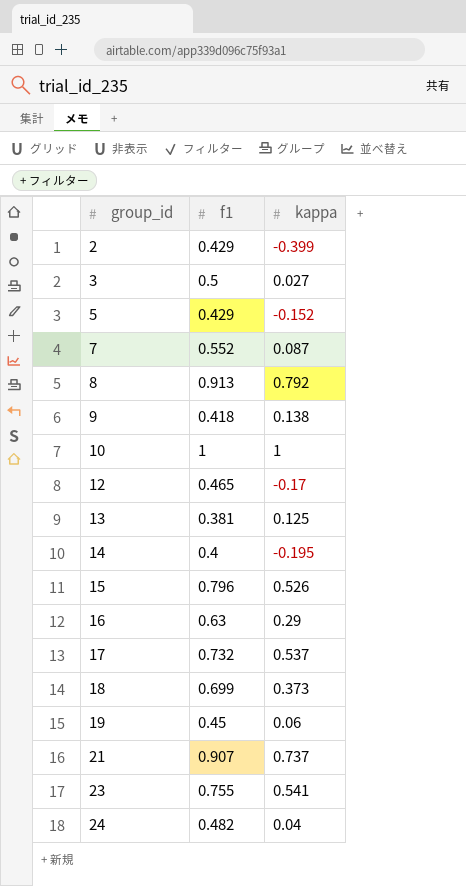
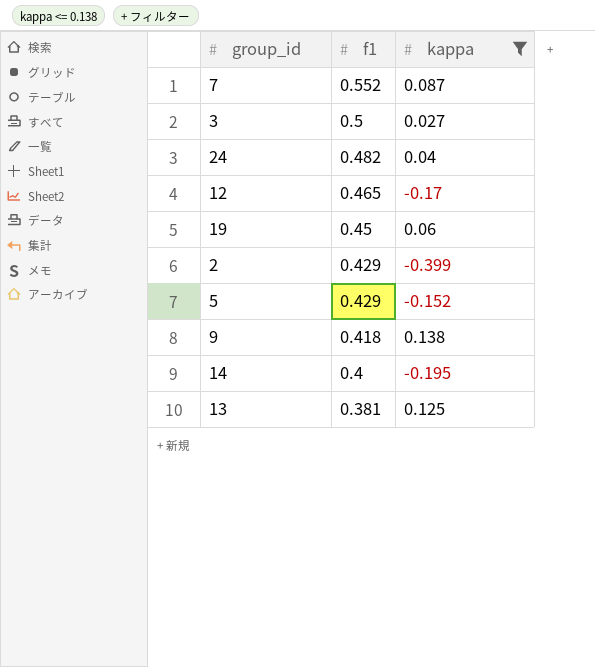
filter: none -> kappa <= 0.138
row order: group_id ascending -> f1 descending

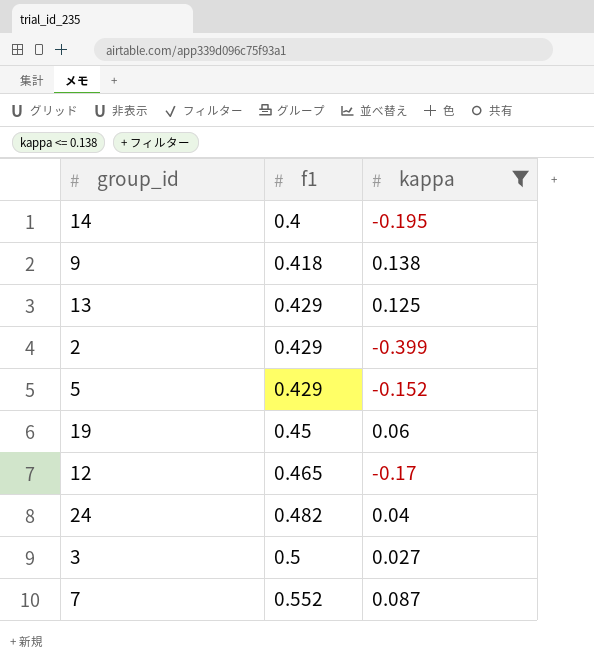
row order: f1 descending -> f1 ascending
13 | f1: 0.381 -> 0.429

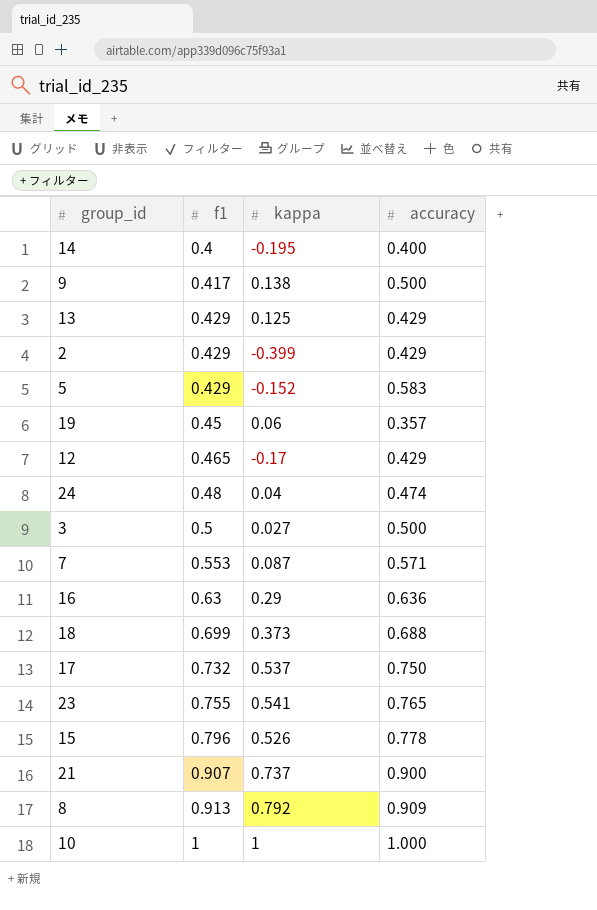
filter: kappa <= 0.138 -> none
column accuracy | position: none -> 4
9 | f1: 0.418 -> 0.417
24 | f1: 0.482 -> 0.48
7 | f1: 0.552 -> 0.553

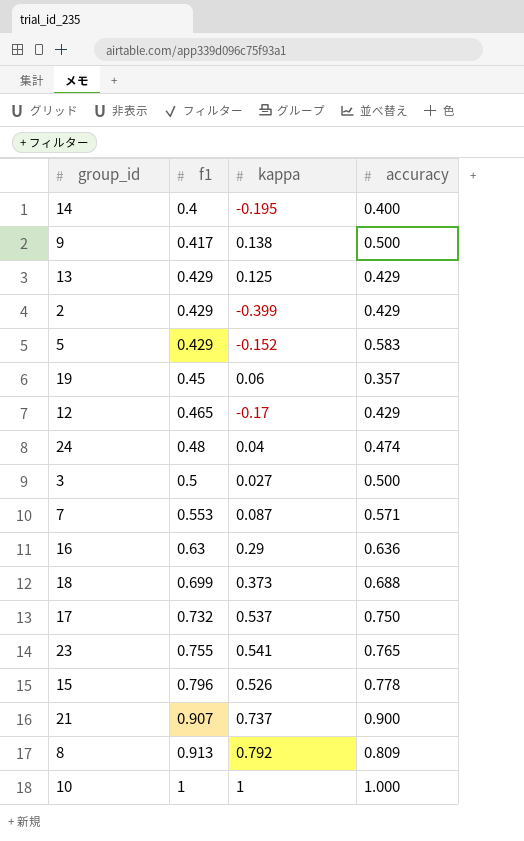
8 | accuracy: 0.909 -> 0.809

